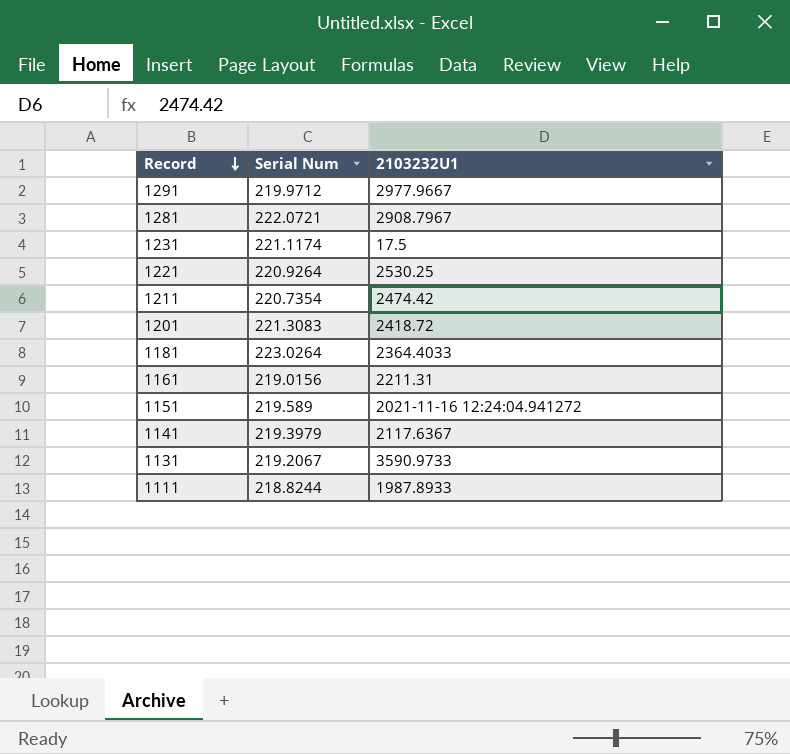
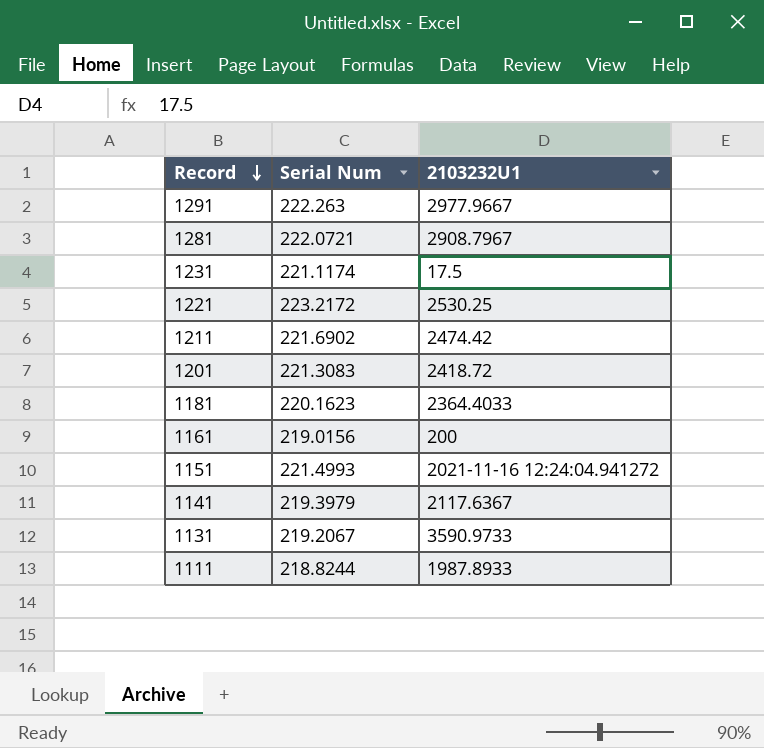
1291 | Serial Num: 219.9712 -> 222.263
1221 | Serial Num: 220.9264 -> 223.2172
1211 | Serial Num: 220.7354 -> 221.6902
1181 | Serial Num: 223.0264 -> 220.1623
1161 | 2103232U1: 2211.31 -> 200
1151 | Serial Num: 219.589 -> 221.4993

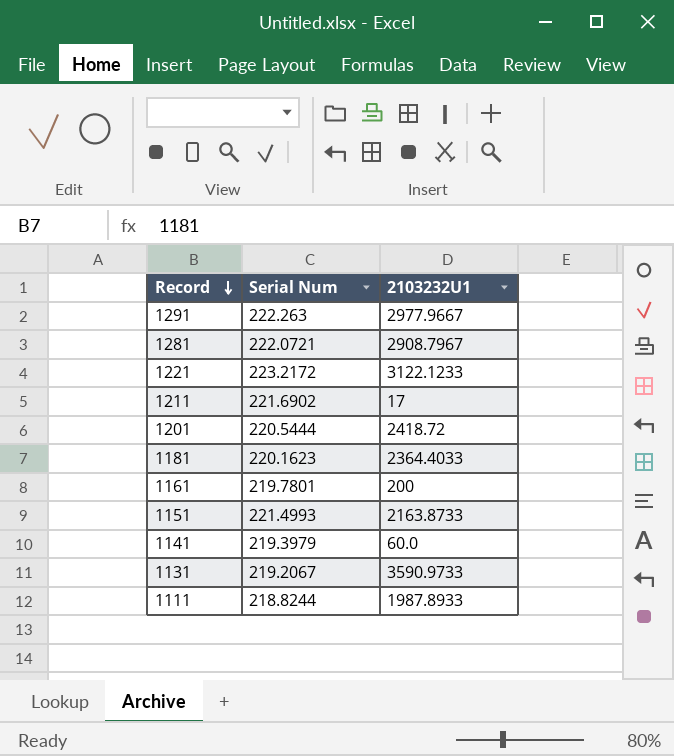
row 1231: 221.1174 | 17.5 -> none
1221 | 2103232U1: 2530.25 -> 3122.1233
1211 | 2103232U1: 2474.42 -> 17
1201 | Serial Num: 221.3083 -> 220.5444
1161 | Serial Num: 219.0156 -> 219.7801
1151 | 2103232U1: 2021-11-16 12:24:04.941272 -> 2163.8733
1141 | 2103232U1: 2117.6367 -> 60.0

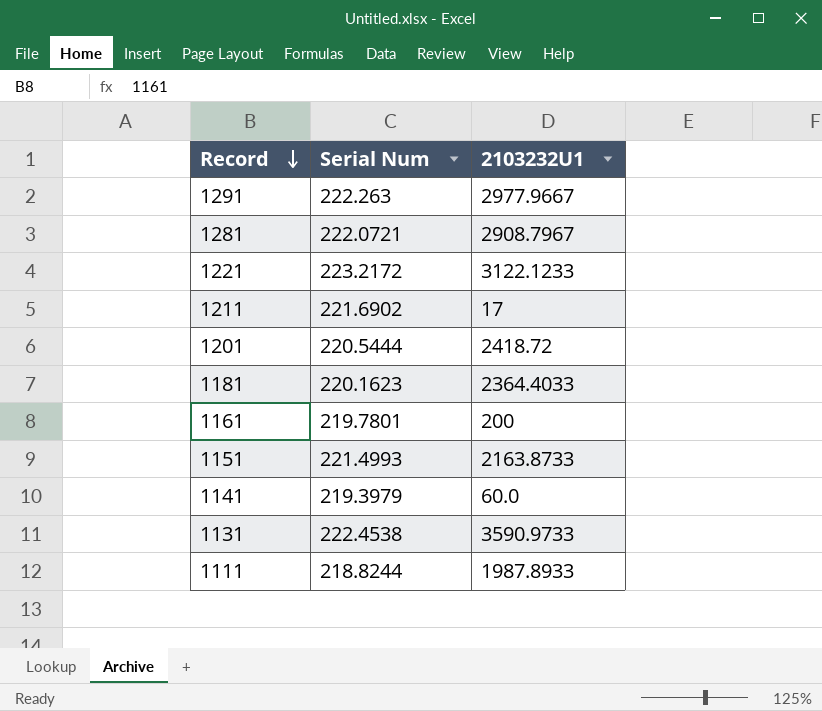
1131 | Serial Num: 219.2067 -> 222.4538

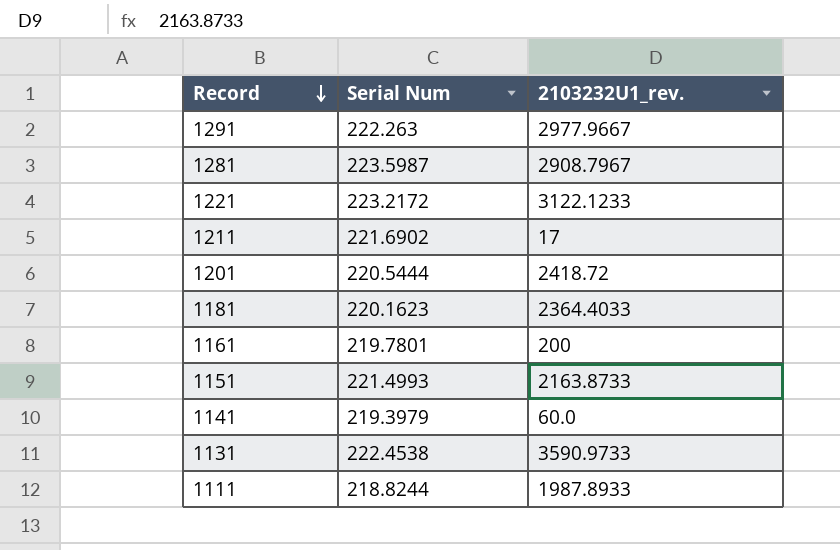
column name: 2103232U1 -> 2103232U1_rev.
1281 | Serial Num: 222.0721 -> 223.5987

